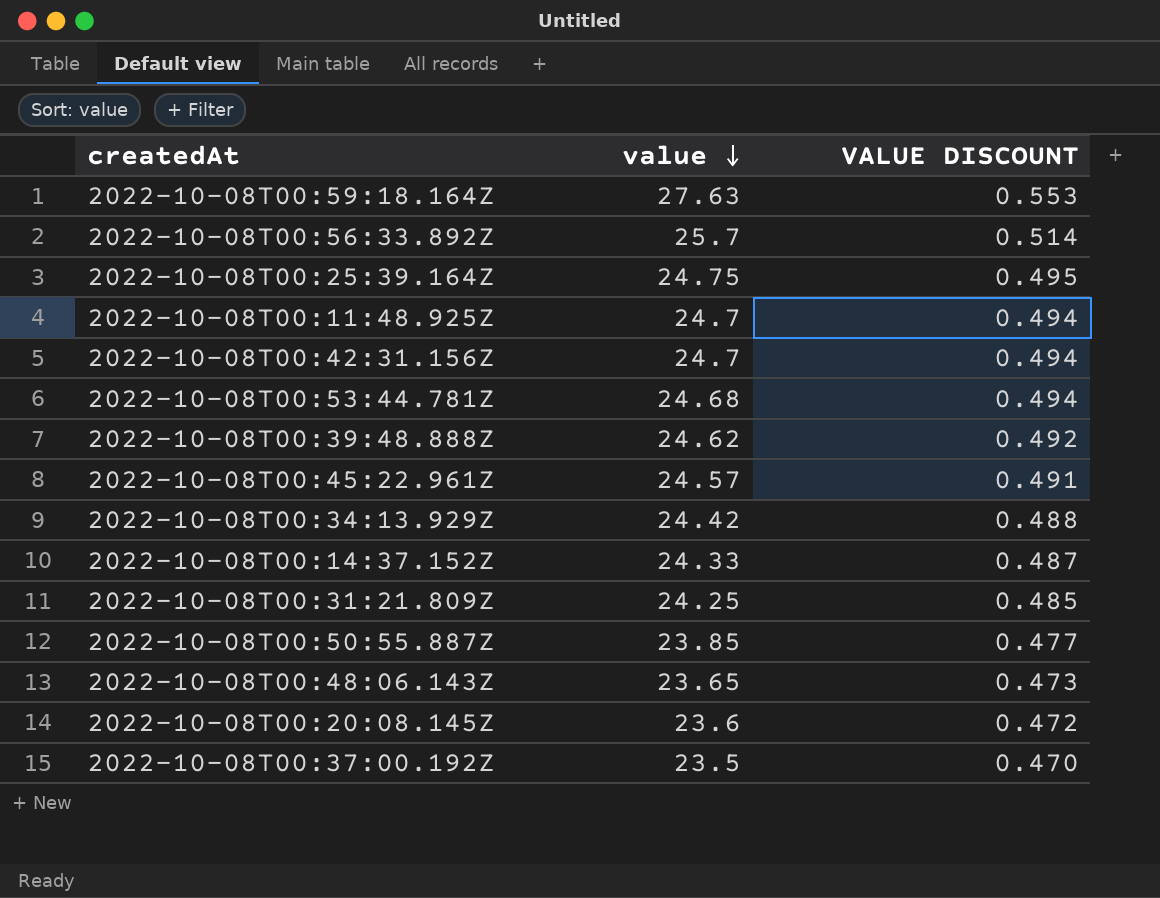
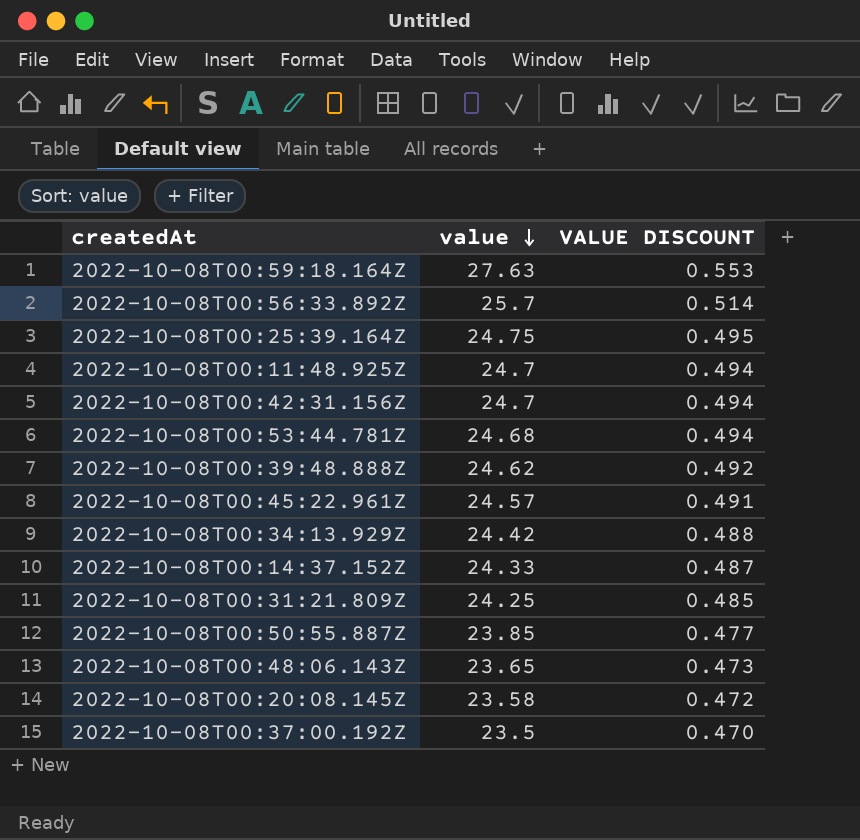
2022-10-08T00:20:08.145Z | value: 23.6 -> 23.58

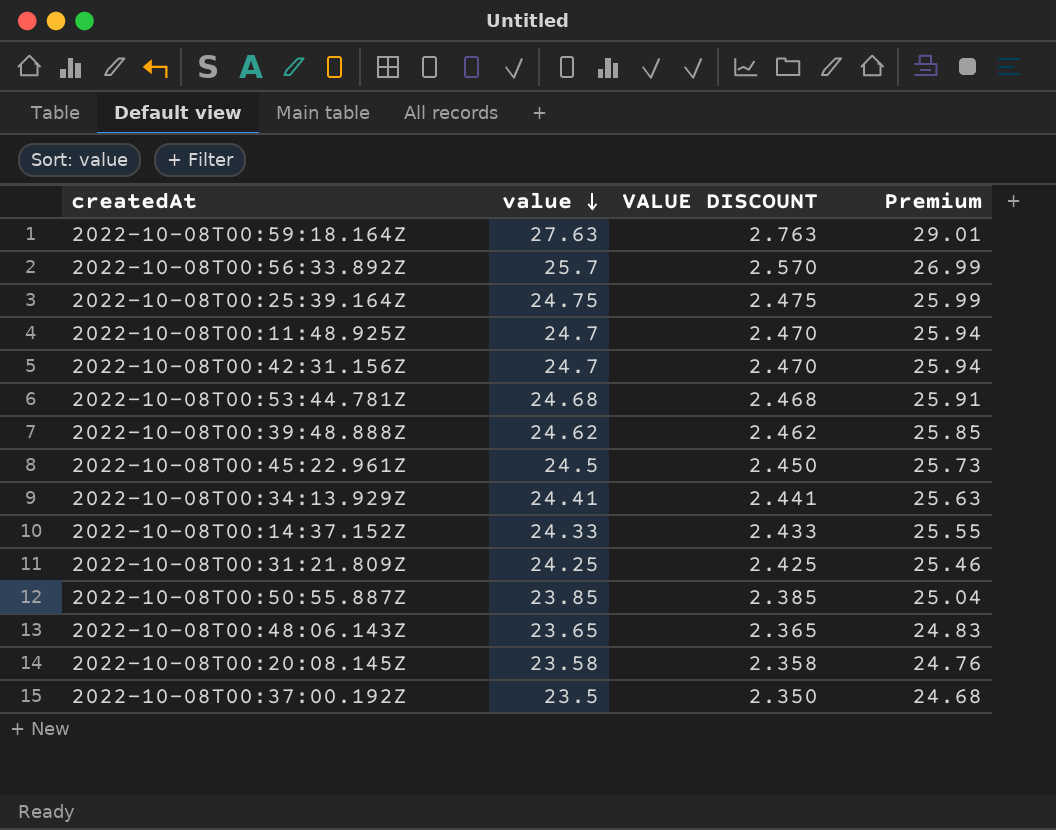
column VALUE DISCOUNT | formula: [value] * 0.02 -> [value] * 0.1
column Premium | formula: none -> [value] * 1.05
2022-10-08T00:45:22.961Z | value: 24.57 -> 24.5
2022-10-08T00:34:13.929Z | value: 24.42 -> 24.41

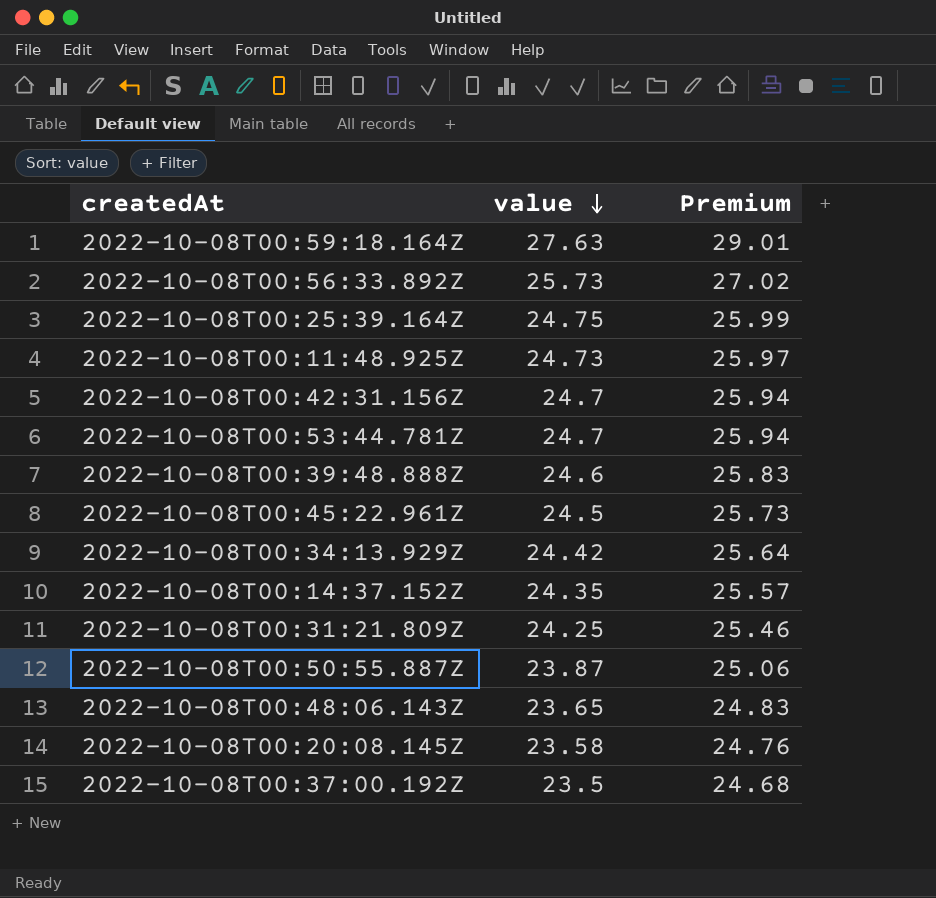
column VALUE DISCOUNT | formula: [value] * 0.1 -> none
2022-10-08T00:56:33.892Z | value: 25.7 -> 25.73
2022-10-08T00:56:33.892Z | Premium: 26.99 -> 27.02
2022-10-08T00:11:48.925Z | value: 24.7 -> 24.73
2022-10-08T00:11:48.925Z | Premium: 25.94 -> 25.97
2022-10-08T00:53:44.781Z | value: 24.68 -> 24.7
2022-10-08T00:53:44.781Z | Premium: 25.91 -> 25.94
2022-10-08T00:39:48.888Z | value: 24.62 -> 24.6
2022-10-08T00:39:48.888Z | Premium: 25.85 -> 25.83
2022-10-08T00:34:13.929Z | value: 24.41 -> 24.42
2022-10-08T00:34:13.929Z | Premium: 25.63 -> 25.64
2022-10-08T00:14:37.152Z | value: 24.33 -> 24.35
2022-10-08T00:14:37.152Z | Premium: 25.55 -> 25.57
2022-10-08T00:50:55.887Z | value: 23.85 -> 23.87
2022-10-08T00:50:55.887Z | Premium: 25.04 -> 25.06

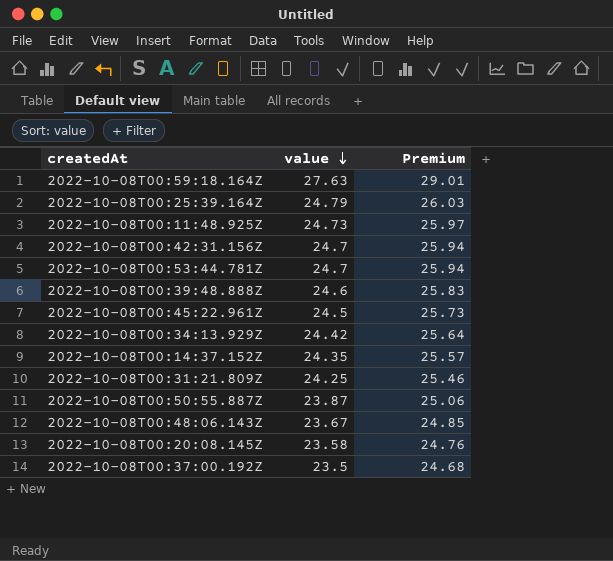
row 2022-10-08T00:56:33.892Z: 25.73 | 27.02 -> none
2022-10-08T00:25:39.164Z | value: 24.75 -> 24.79
2022-10-08T00:25:39.164Z | Premium: 25.99 -> 26.03
2022-10-08T00:48:06.143Z | value: 23.65 -> 23.67
2022-10-08T00:48:06.143Z | Premium: 24.83 -> 24.85

